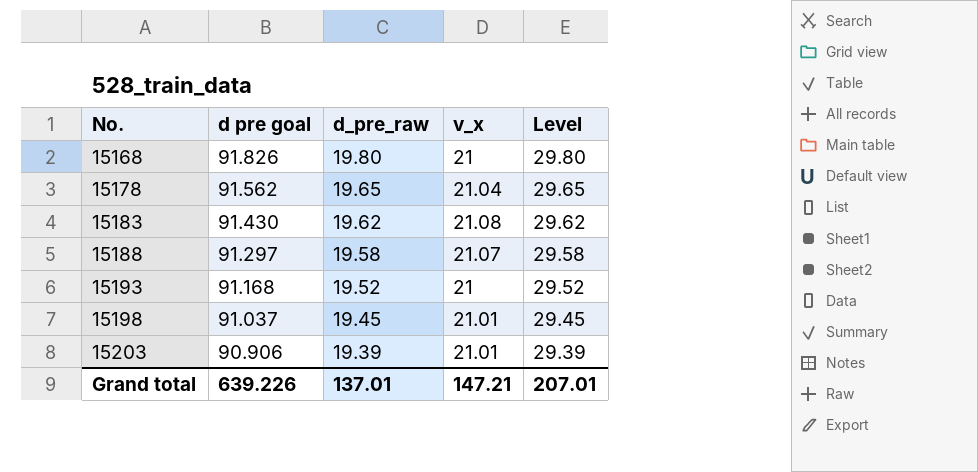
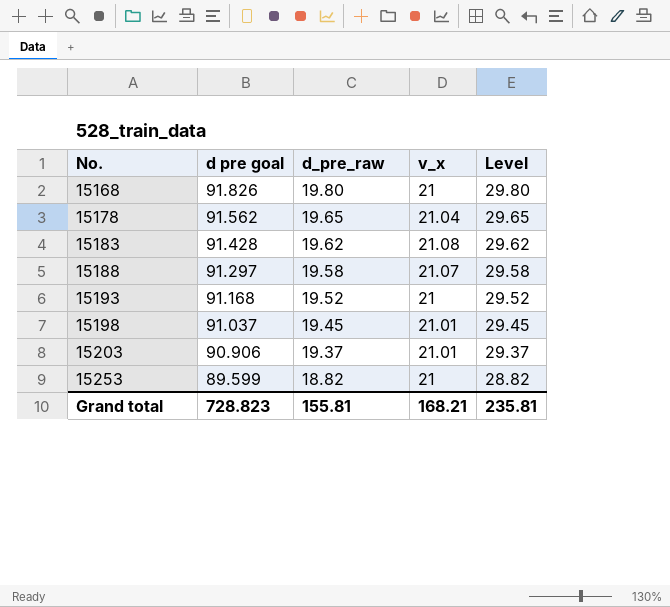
15183 | d pre goal: 91.430 -> 91.428
15203 | d_pre_raw: 19.39 -> 19.37
15203 | Level: 29.39 -> 29.37
row 15253: none -> 89.599 | 18.82 | 21 | 28.82
Grand total | d pre goal: 639.226 -> 728.823
Grand total | d_pre_raw: 137.01 -> 155.81
Grand total | v_x: 147.21 -> 168.21
Grand total | Level: 207.01 -> 235.81

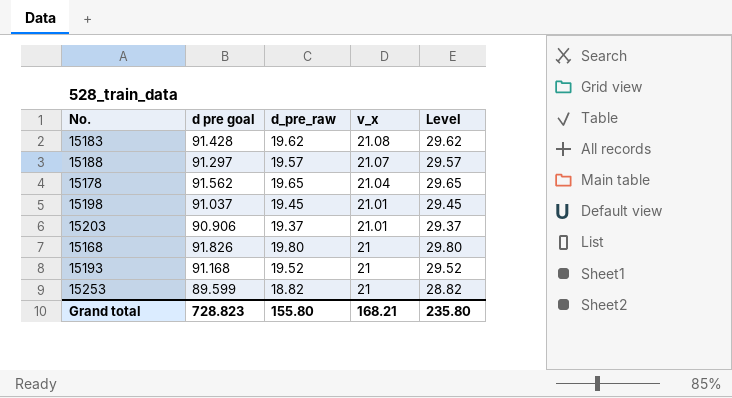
row order: No. ascending -> v_x descending
15188 | d_pre_raw: 19.58 -> 19.57
15188 | Level: 29.58 -> 29.57
Grand total | d_pre_raw: 155.81 -> 155.80
Grand total | Level: 235.81 -> 235.80

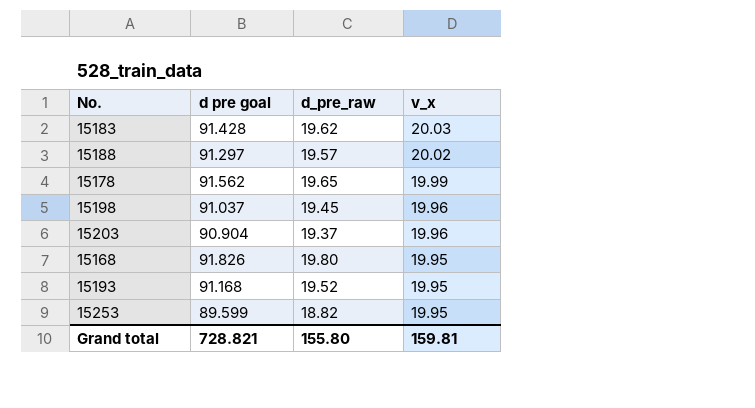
column Level | formula: [d_pre_raw] + 10 -> none
15183 | v_x: 21.08 -> 20.03
15188 | v_x: 21.07 -> 20.02
15178 | v_x: 21.04 -> 19.99
15198 | v_x: 21.01 -> 19.96
15203 | d pre goal: 90.906 -> 90.904
15203 | v_x: 21.01 -> 19.96
15168 | v_x: 21 -> 19.95
15193 | v_x: 21 -> 19.95
15253 | v_x: 21 -> 19.95
Grand total | d pre goal: 728.823 -> 728.821
Grand total | v_x: 168.21 -> 159.81

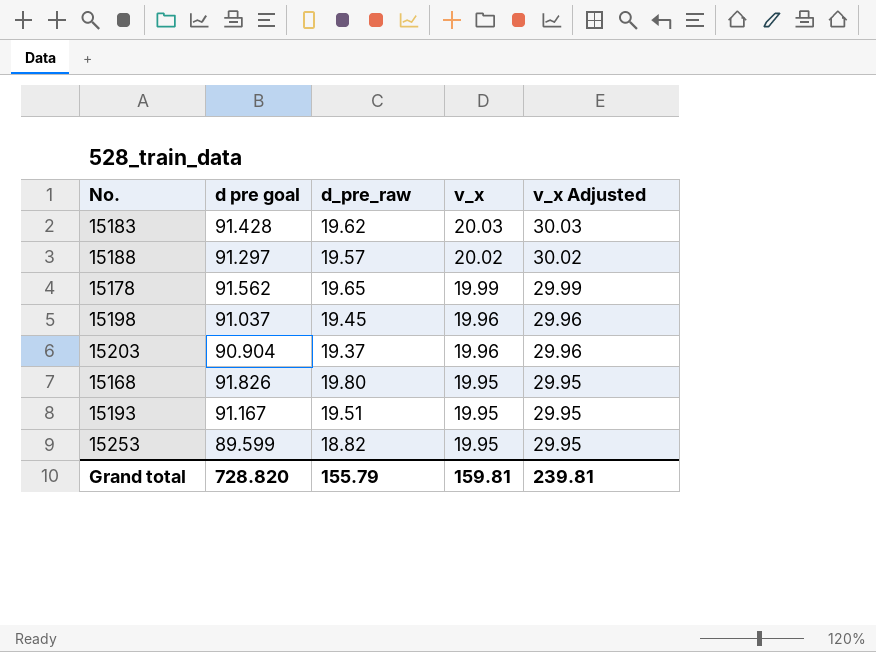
column v_x Adjusted | formula: none -> [v_x] + 10
15193 | d pre goal: 91.168 -> 91.167
15193 | d_pre_raw: 19.52 -> 19.51
Grand total | d pre goal: 728.821 -> 728.820
Grand total | d_pre_raw: 155.80 -> 155.79

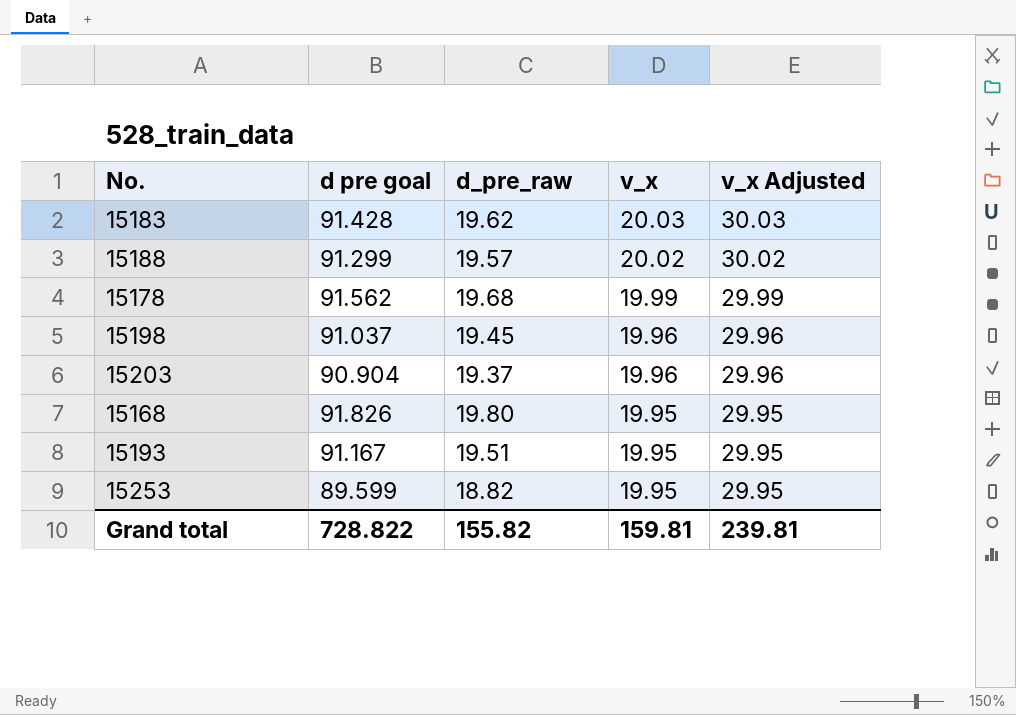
15188 | d pre goal: 91.297 -> 91.299
15178 | d_pre_raw: 19.65 -> 19.68
Grand total | d pre goal: 728.820 -> 728.822
Grand total | d_pre_raw: 155.79 -> 155.82

